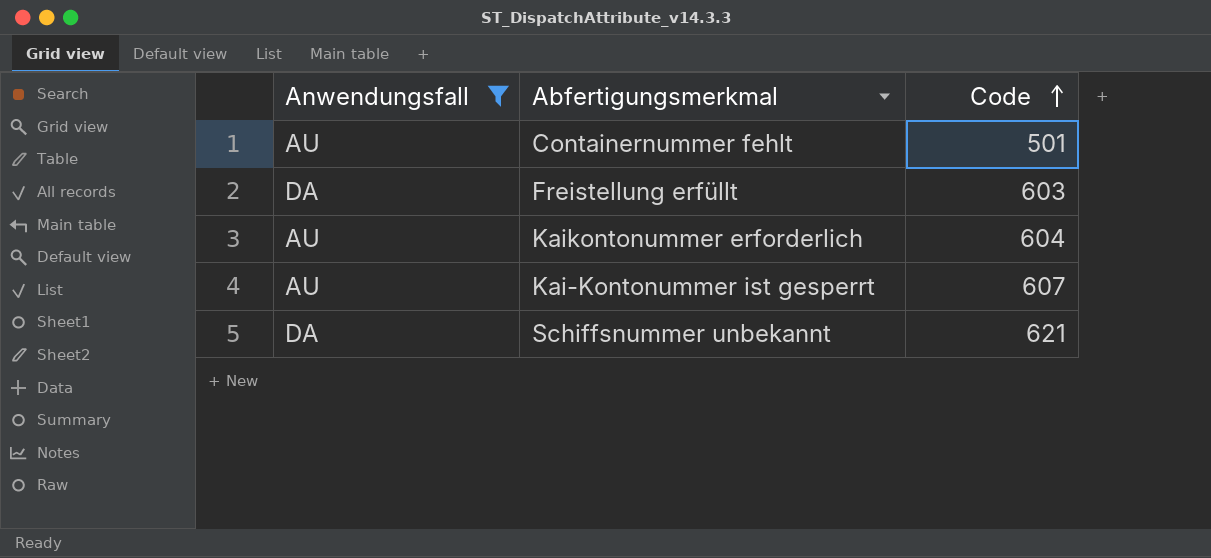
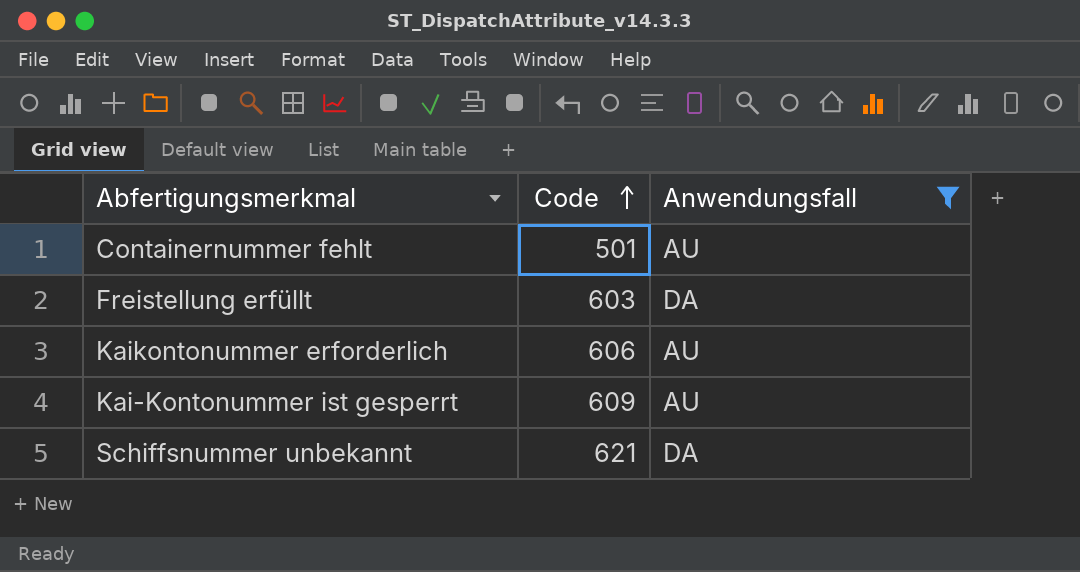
column Anwendungsfall | position: 1 -> 3
Kaikontonummer erforderlich | Code: 604 -> 606
Kai-Kontonummer ist gesperrt | Code: 607 -> 609

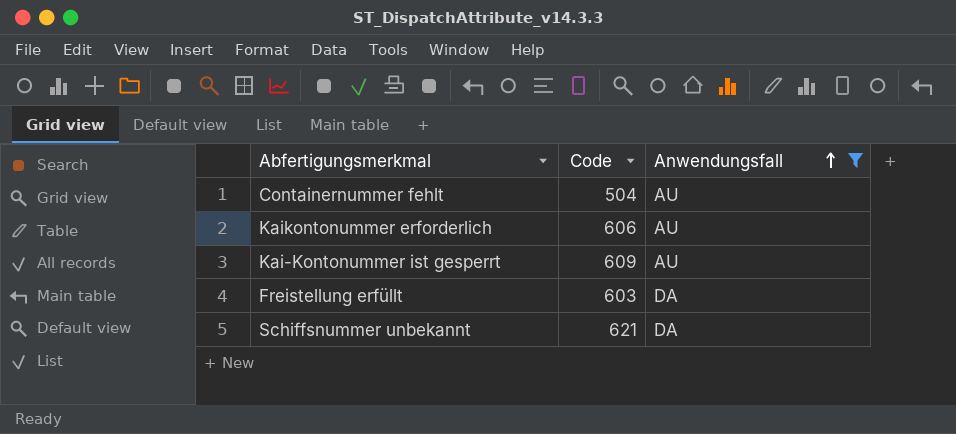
row order: Code ascending -> Anwendungsfall ascending
Containernummer fehlt | Code: 501 -> 504

